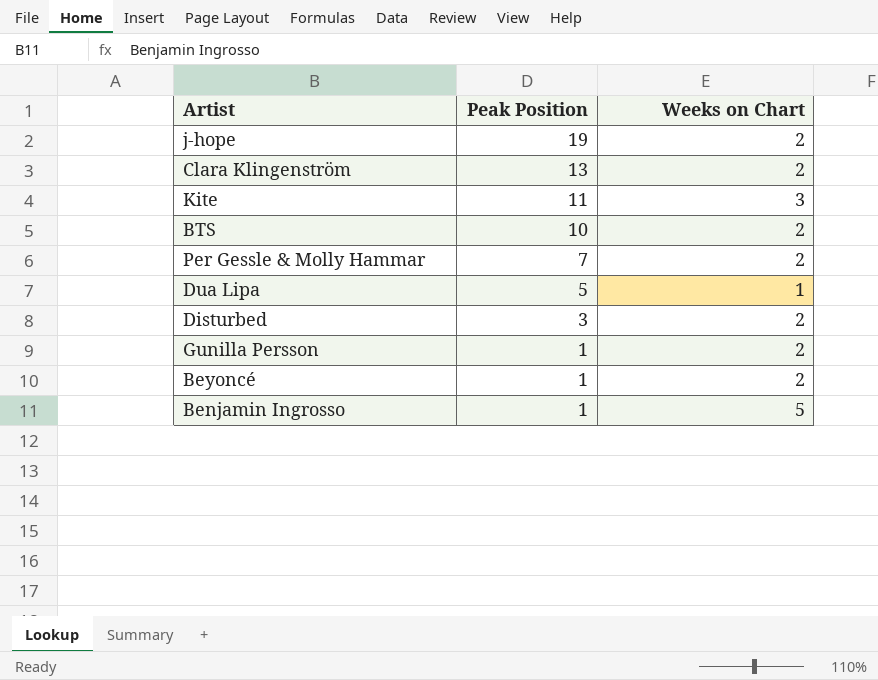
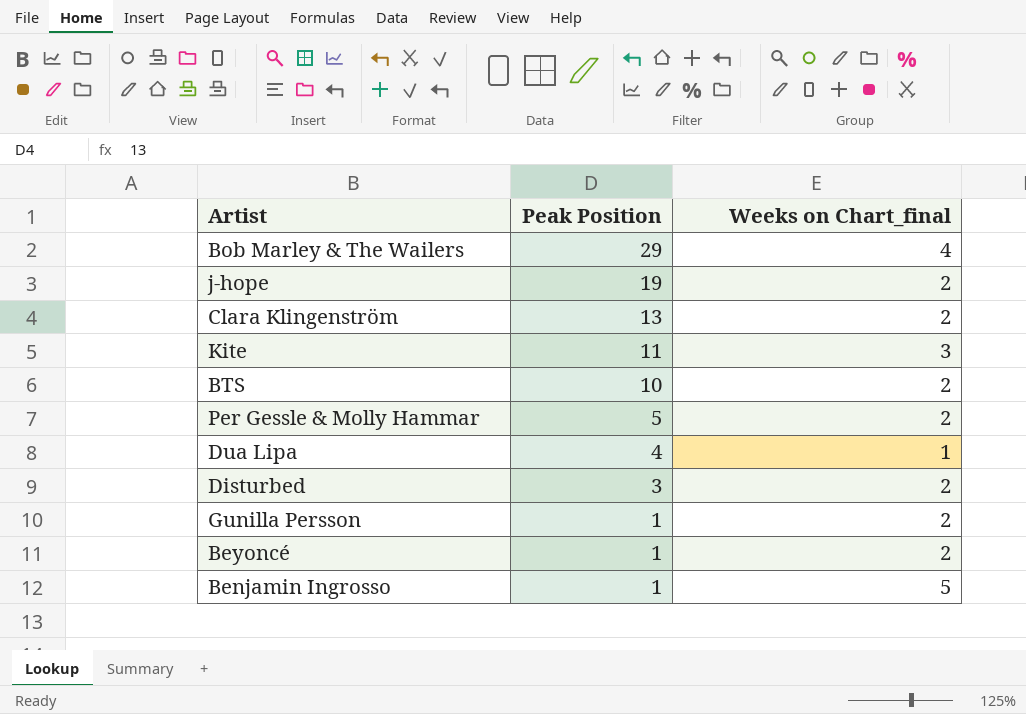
column name: Weeks on Chart -> Weeks on Chart_final
row Bob Marley & The Wailers: none -> 29 | 4
Per Gessle & Molly Hammar | Peak Position: 7 -> 5
Dua Lipa | Peak Position: 5 -> 4

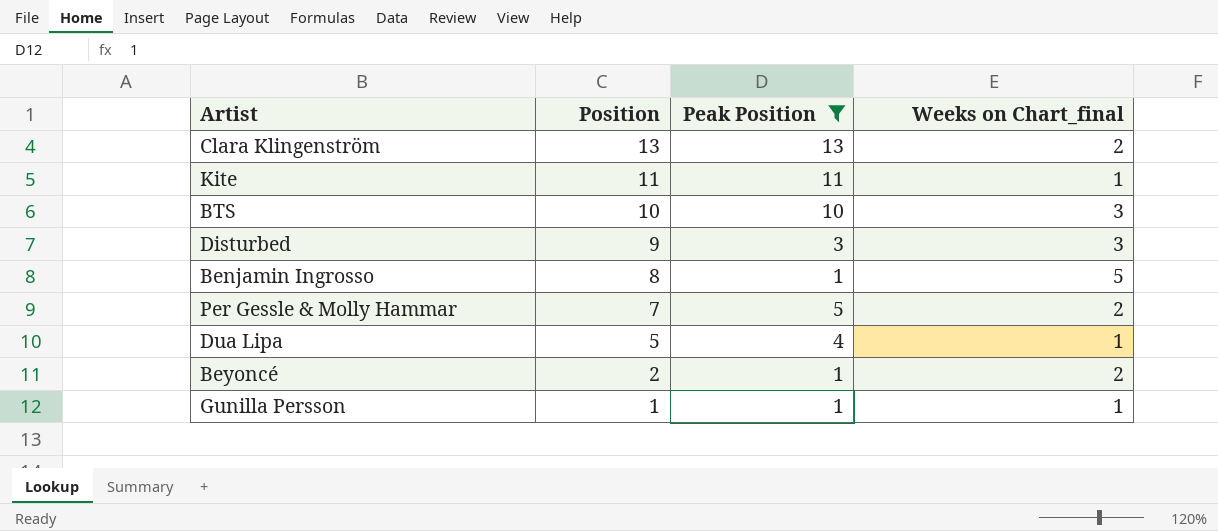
filter: none -> Peak Position <= 13
row order: Peak Position descending -> Position descending
column Position | position: none -> 2
Kite | Weeks on Chart_final: 3 -> 1
BTS | Weeks on Chart_final: 2 -> 3
Disturbed | Weeks on Chart_final: 2 -> 3
Gunilla Persson | Weeks on Chart_final: 2 -> 1

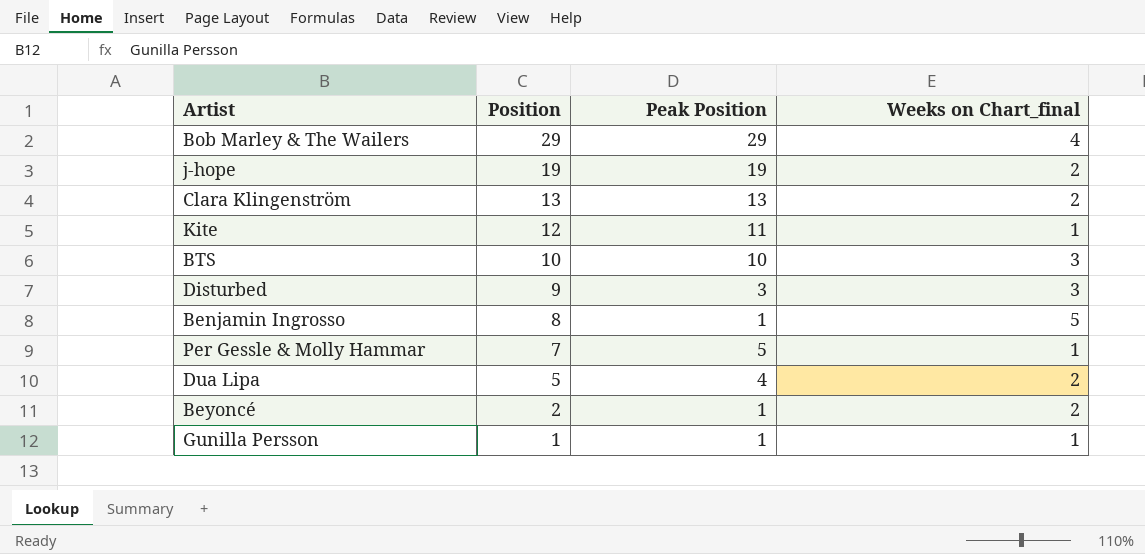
filter: Peak Position <= 13 -> none
Kite | Position: 11 -> 12
Per Gessle & Molly Hammar | Weeks on Chart_final: 2 -> 1
Dua Lipa | Weeks on Chart_final: 1 -> 2

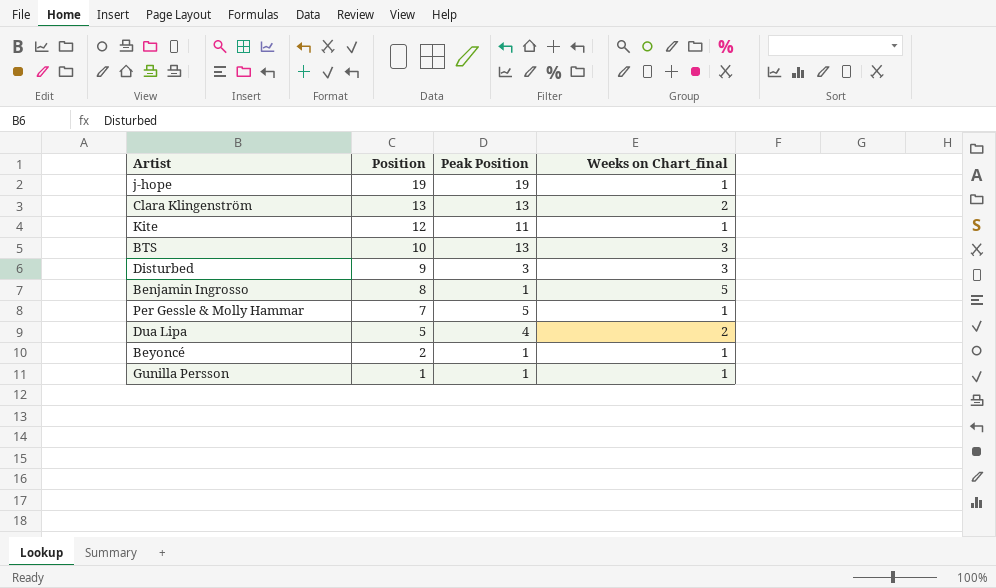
row Bob Marley & The Wailers: 29 | 29 | 4 -> none
j-hope | Weeks on Chart_final: 2 -> 1
BTS | Peak Position: 10 -> 13
Beyoncé | Weeks on Chart_final: 2 -> 1

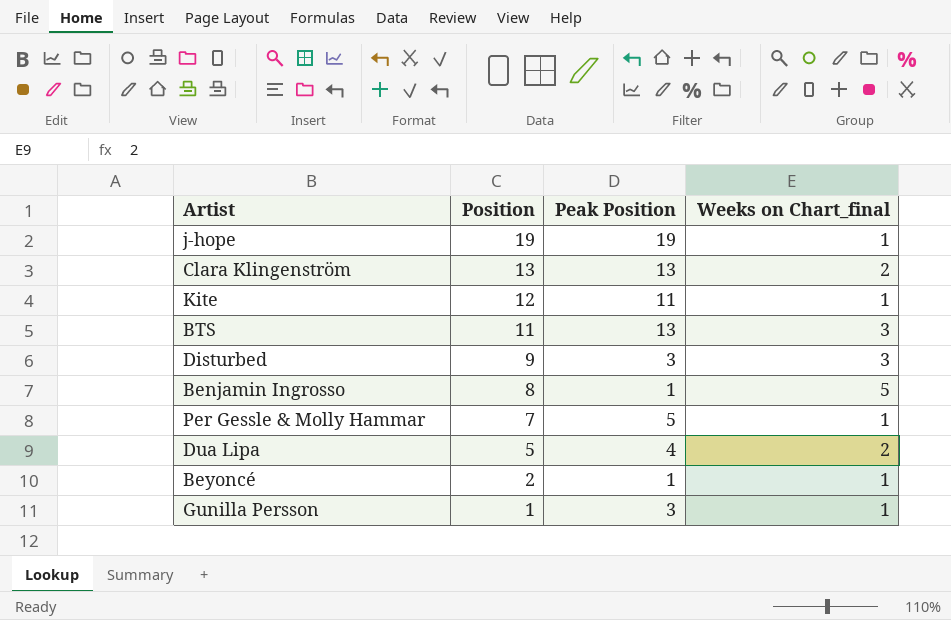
BTS | Position: 10 -> 11
Gunilla Persson | Peak Position: 1 -> 3

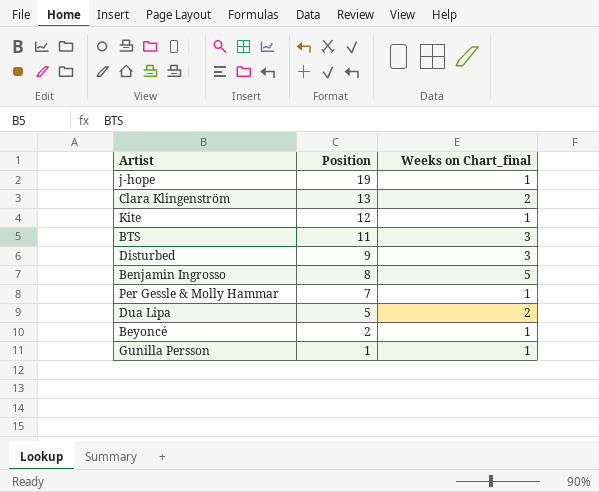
column Peak Position | position: 3 -> none

